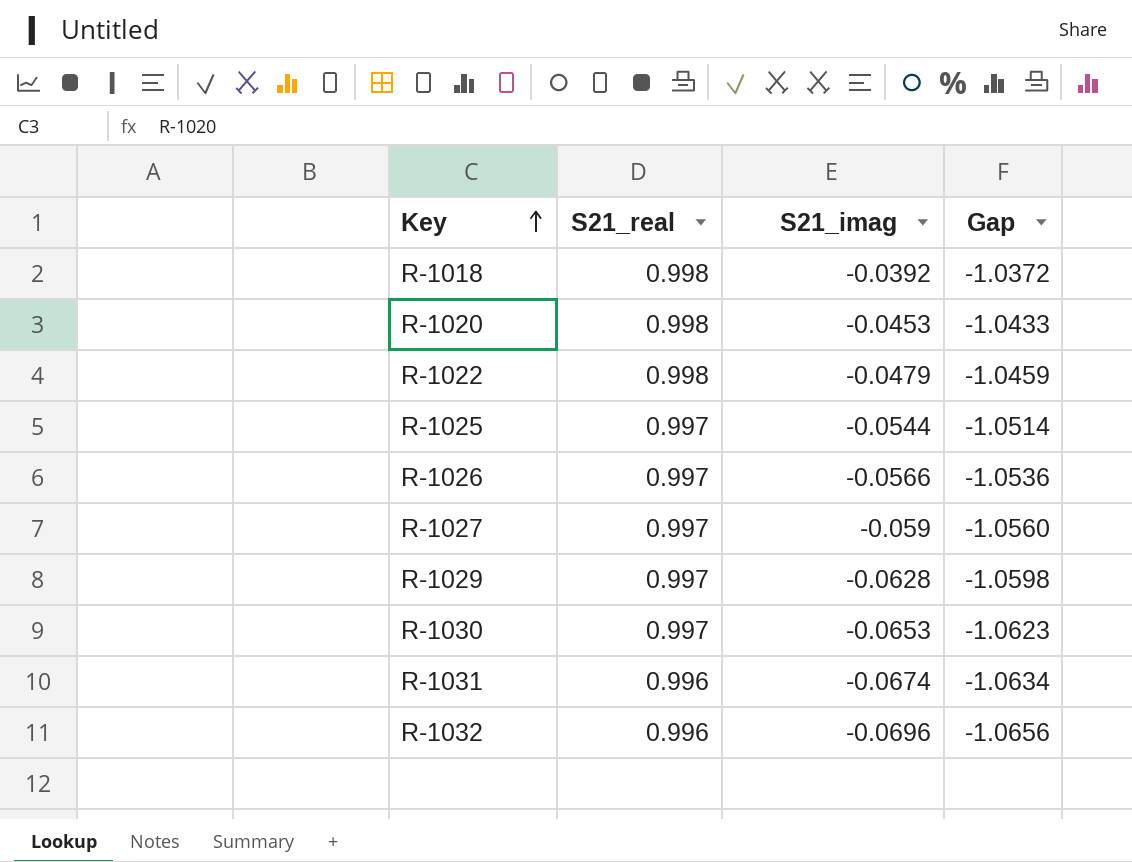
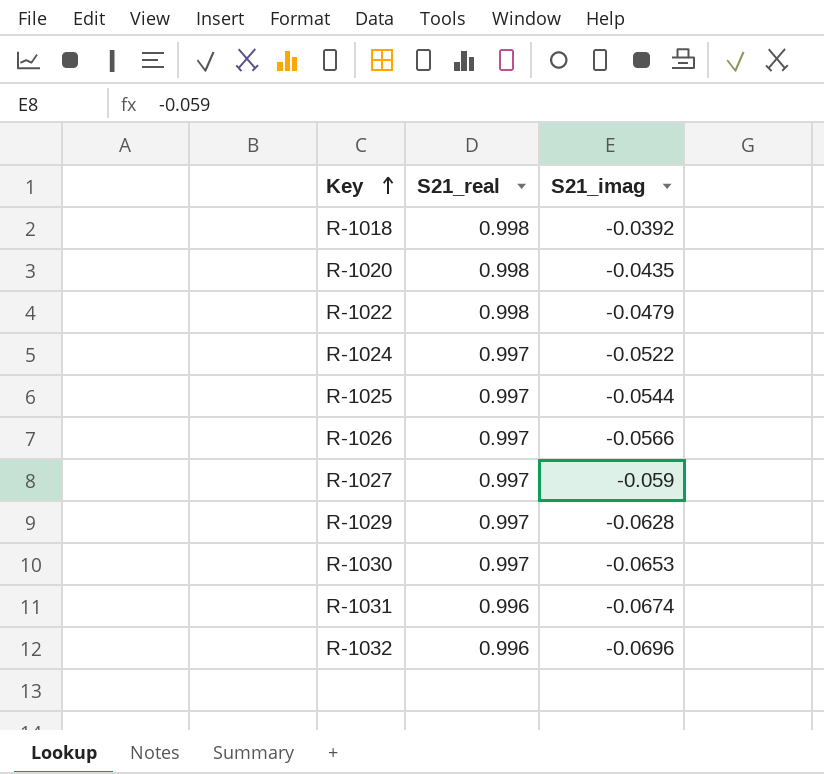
column Gap | formula: [S21_imag] - [S21_real] -> none
R-1020 | S21_imag: -0.0453 -> -0.0435
row R-1024: none -> 0.997 | -0.0522

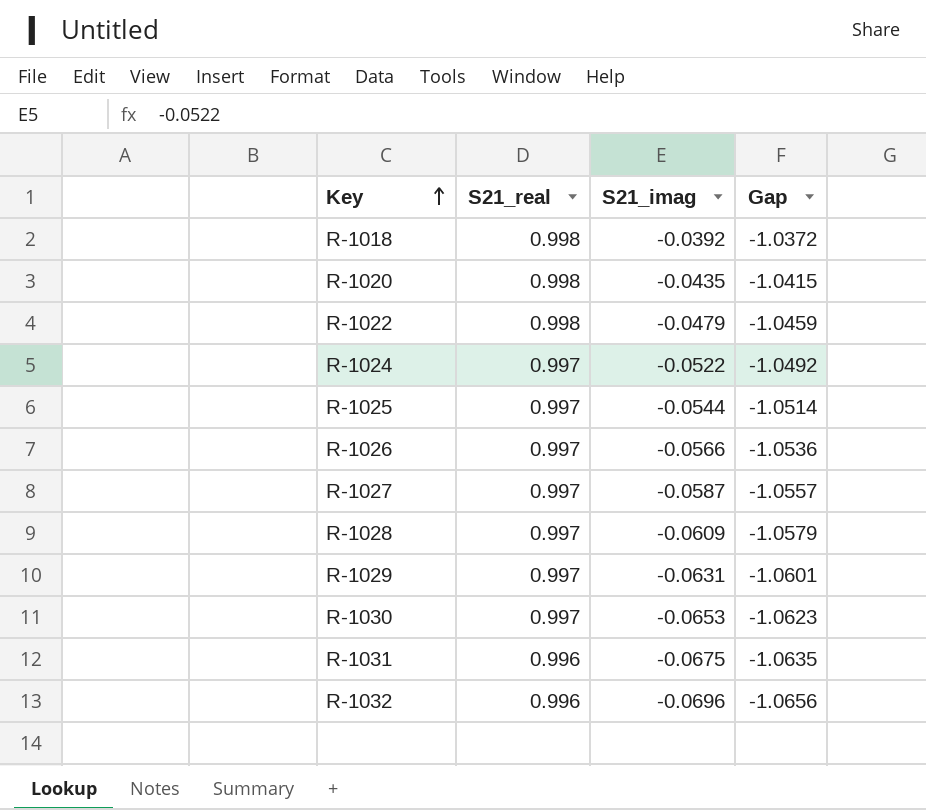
column Gap | formula: none -> [S21_imag] - [S21_real]
R-1027 | S21_imag: -0.059 -> -0.0587
row R-1028: none -> 0.997 | -0.0609 | -1.0579
R-1029 | S21_imag: -0.0628 -> -0.0631
R-1031 | S21_imag: -0.0674 -> -0.0675

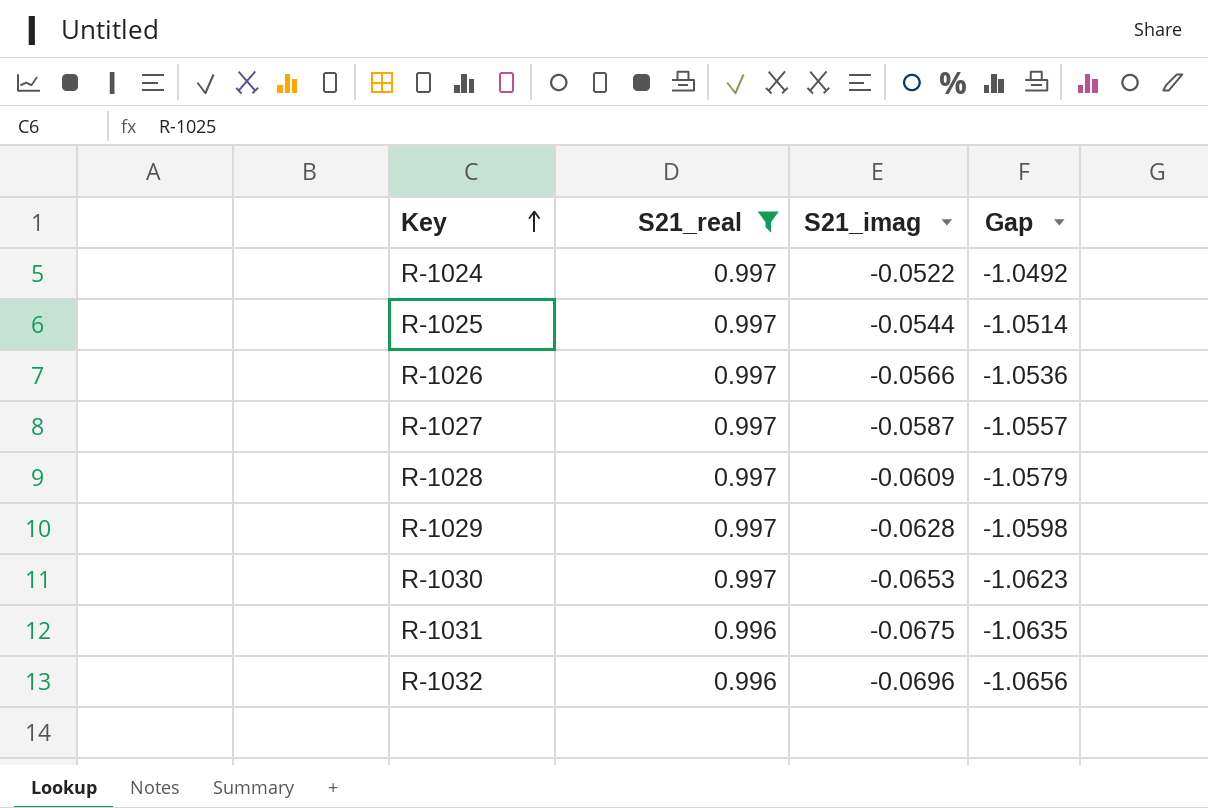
filter: none -> S21_real != 0.998
R-1029 | S21_imag: -0.0631 -> -0.0628
R-1029 | Gap: -1.0601 -> -1.0598

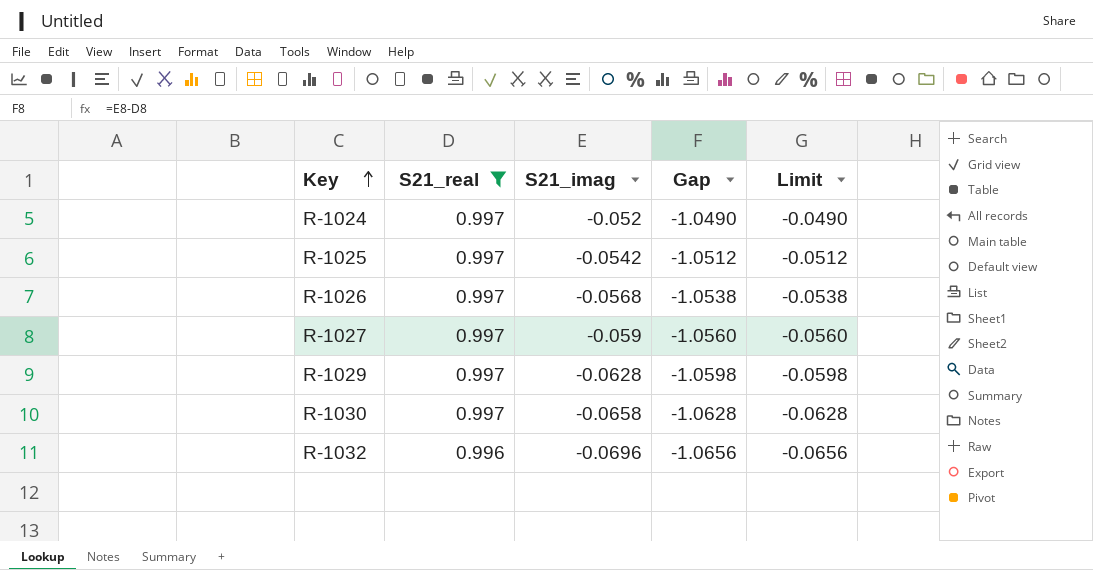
column Limit | formula: none -> [Gap] + 1
row R-1028: 0.997 | -0.0609 | -1.0579 -> none
row R-1031: 0.996 | -0.0675 | -1.0635 -> none
R-1024 | S21_imag: -0.0522 -> -0.052
R-1024 | Gap: -1.0492 -> -1.0490
R-1025 | S21_imag: -0.0544 -> -0.0542
R-1025 | Gap: -1.0514 -> -1.0512
R-1026 | S21_imag: -0.0566 -> -0.0568
R-1026 | Gap: -1.0536 -> -1.0538
R-1027 | S21_imag: -0.0587 -> -0.059
R-1027 | Gap: -1.0557 -> -1.0560
R-1030 | S21_imag: -0.0653 -> -0.0658
R-1030 | Gap: -1.0623 -> -1.0628

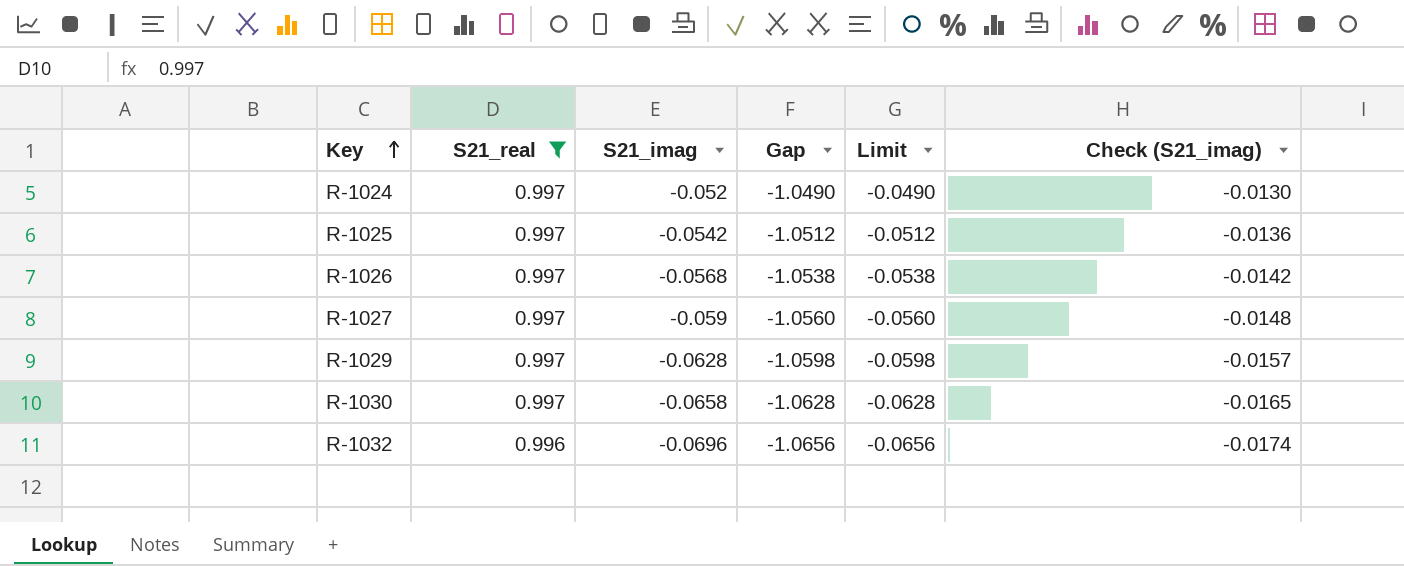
column Check (S21_imag) | formula: none -> [S21_imag] * 0.25

